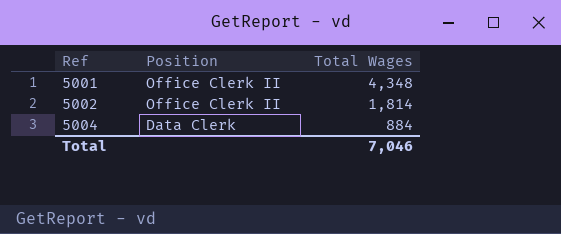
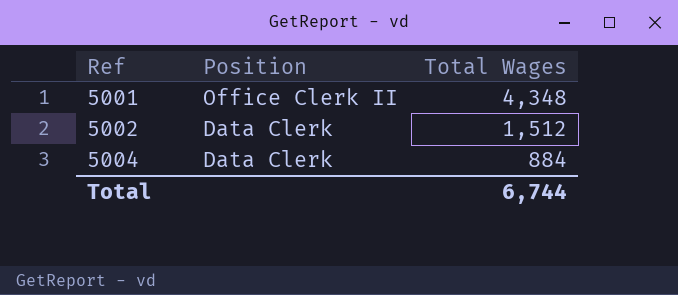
5002 | Position: Office Clerk II -> Data Clerk
5002 | Total Wages: 1,814 -> 1,512
Total | Total Wages: 7,046 -> 6,744

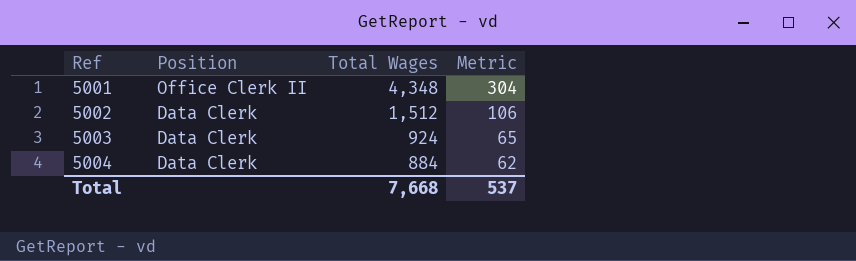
column Metric | formula: none -> [Total Wages] * 0.07
row 5003: none -> Data Clerk | 924 | 65
Total | Total Wages: 6,744 -> 7,668

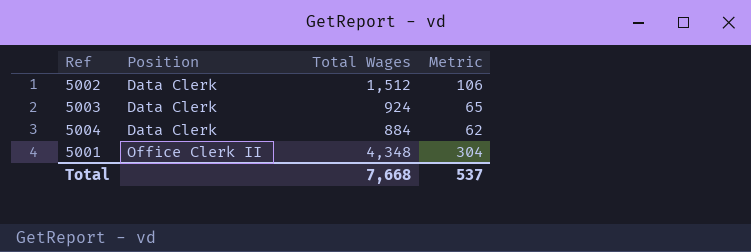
row order: Ref ascending -> Position ascending

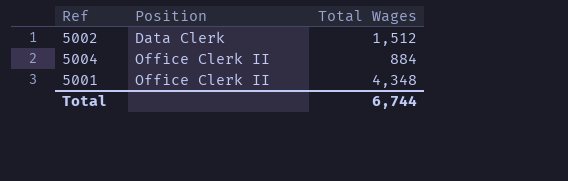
column Metric | formula: [Total Wages] * 0.07 -> none
row 5003: Data Clerk | 924 | 65 -> none
5004 | Position: Data Clerk -> Office Clerk II
Total | Total Wages: 7,668 -> 6,744

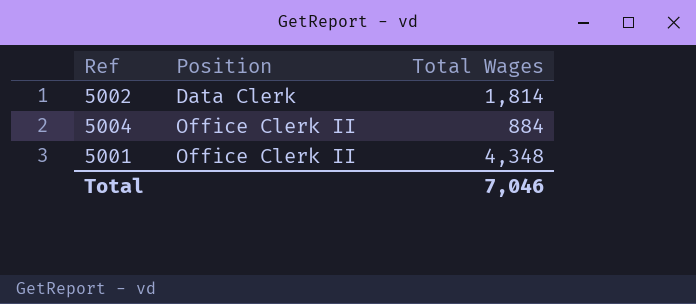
5002 | Total Wages: 1,512 -> 1,814
Total | Total Wages: 6,744 -> 7,046

